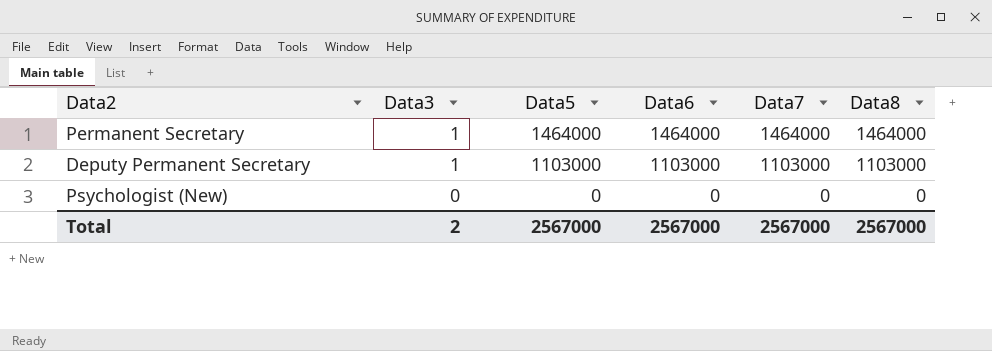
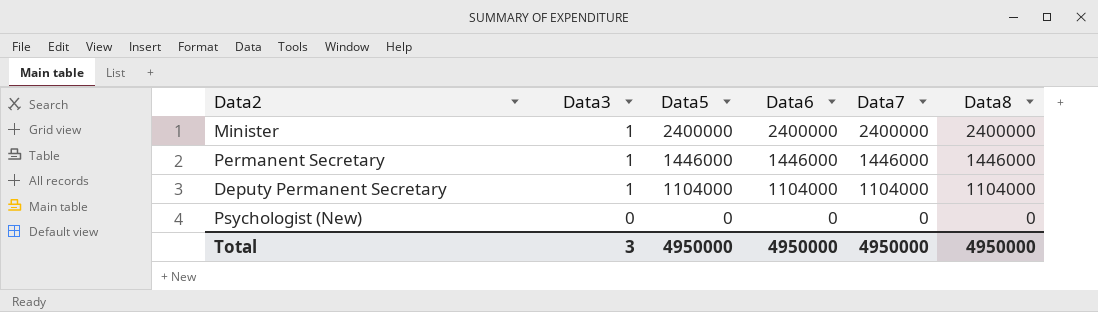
row Minister: none -> 1 | 2400000 | 2400000 | 2400000 | 2400000
Permanent Secretary | Data5: 1464000 -> 1446000
Permanent Secretary | Data6: 1464000 -> 1446000
Permanent Secretary | Data7: 1464000 -> 1446000
Permanent Secretary | Data8: 1464000 -> 1446000
Deputy Permanent Secretary | Data5: 1103000 -> 1104000
Deputy Permanent Secretary | Data6: 1103000 -> 1104000
Deputy Permanent Secretary | Data7: 1103000 -> 1104000
Deputy Permanent Secretary | Data8: 1103000 -> 1104000
Total | Data3: 2 -> 3
Total | Data5: 2567000 -> 4950000
Total | Data6: 2567000 -> 4950000
Total | Data7: 2567000 -> 4950000
Total | Data8: 2567000 -> 4950000

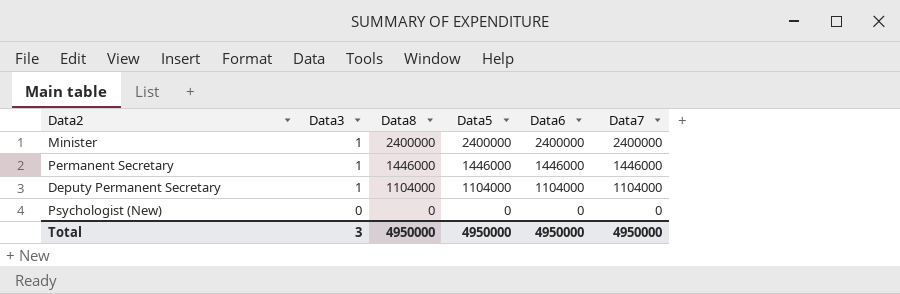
column Data8 | position: 6 -> 3

